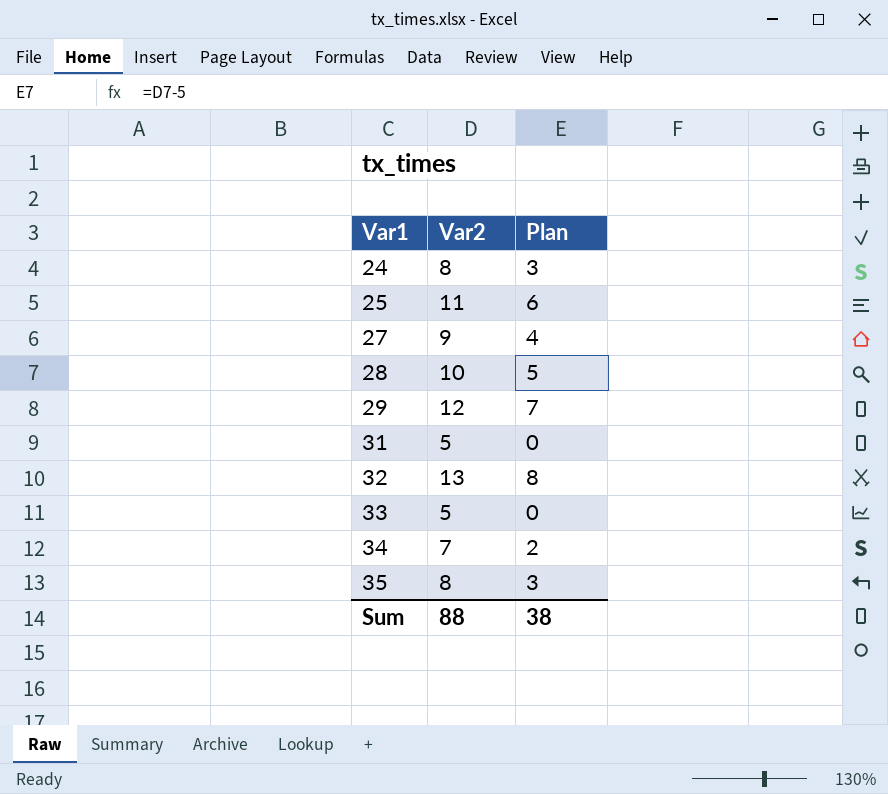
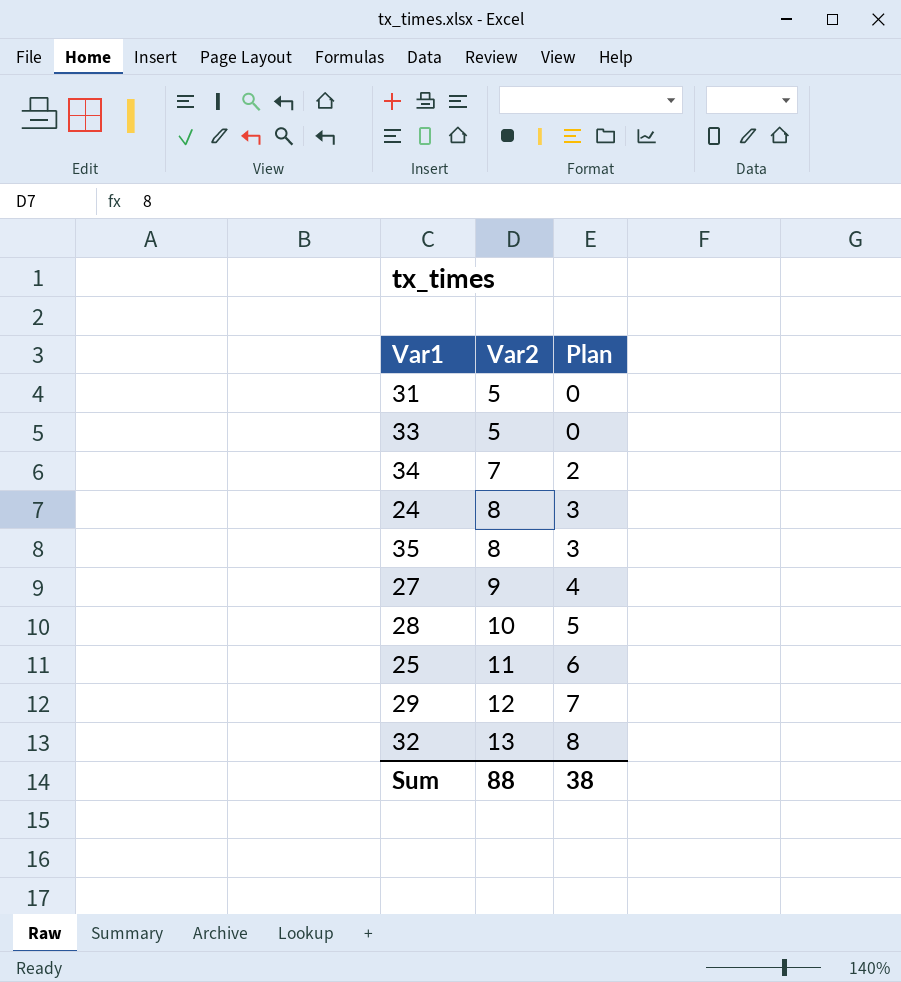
row order: Var1 ascending -> Var2 ascending

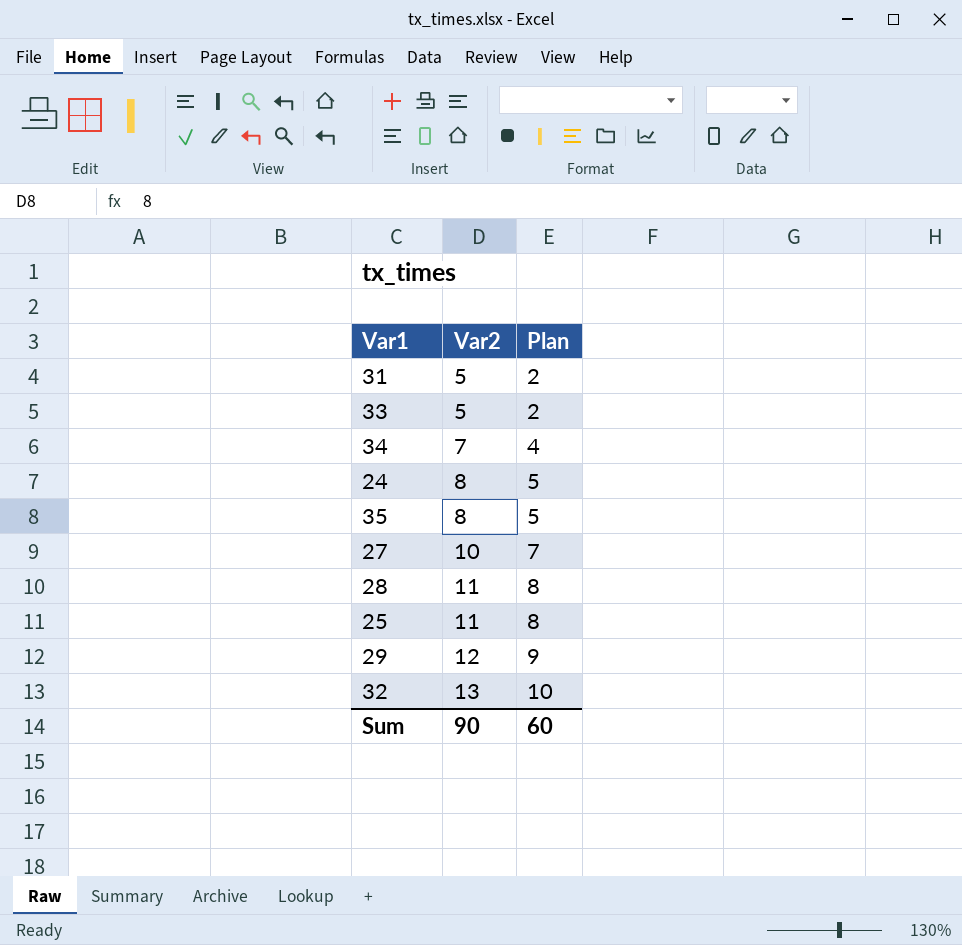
column Plan | formula: [Var2] - 5 -> [Var2] - 3
27 | Var2: 9 -> 10
28 | Var2: 10 -> 11
Sum | Var2: 88 -> 90
Sum | Plan: 38 -> 60

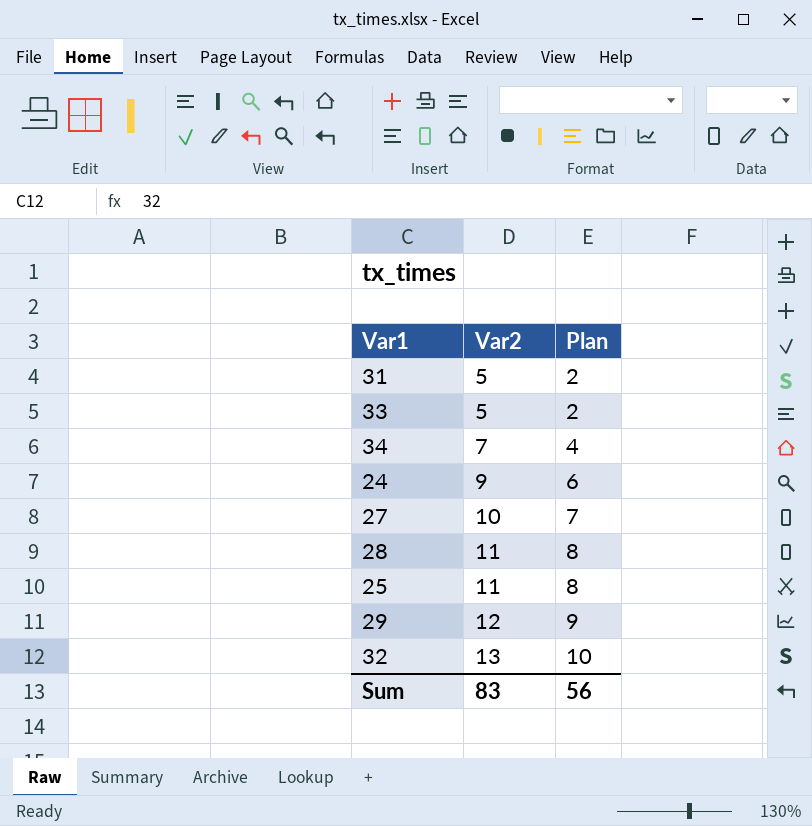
row 35: 8 | 5 -> none
24 | Var2: 8 -> 9
24 | Plan: 5 -> 6
Sum | Var2: 90 -> 83
Sum | Plan: 60 -> 56

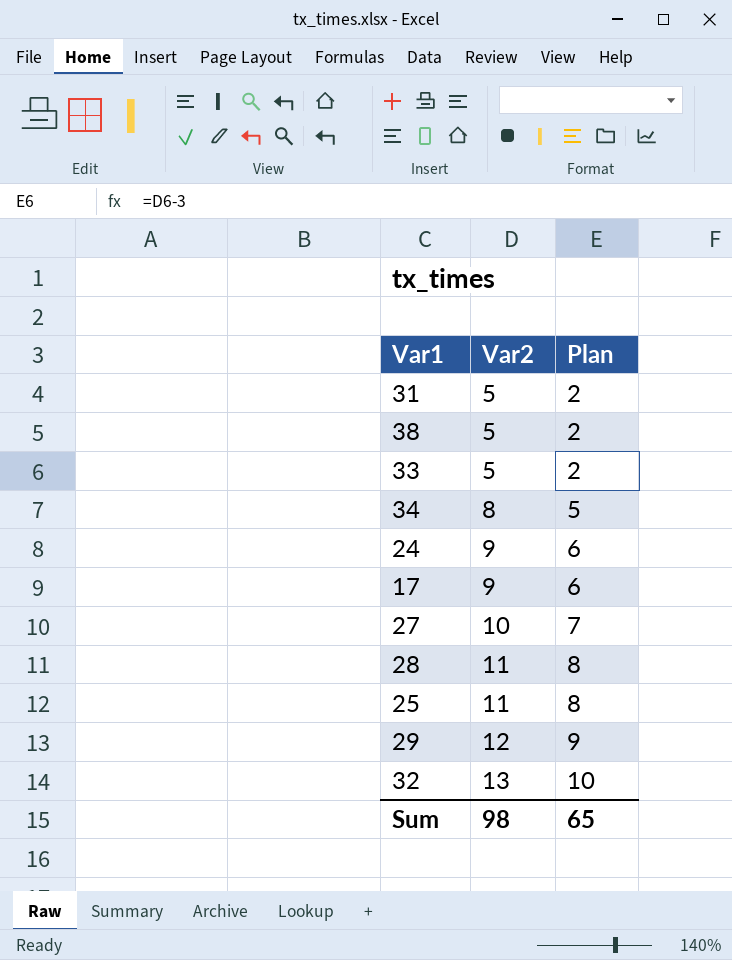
row 38: none -> 5 | 2
34 | Var2: 7 -> 8
34 | Plan: 4 -> 5
row 17: none -> 9 | 6
Sum | Var2: 83 -> 98
Sum | Plan: 56 -> 65

